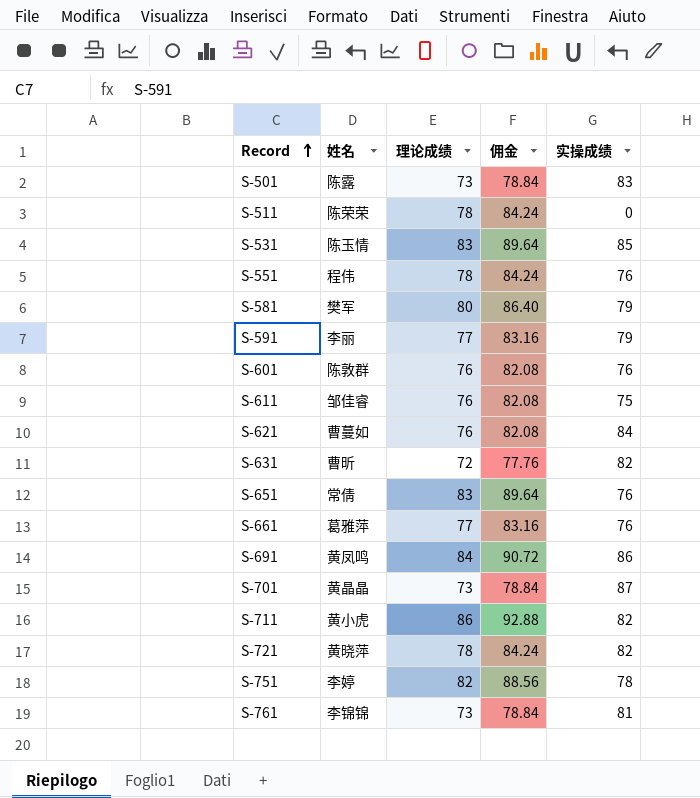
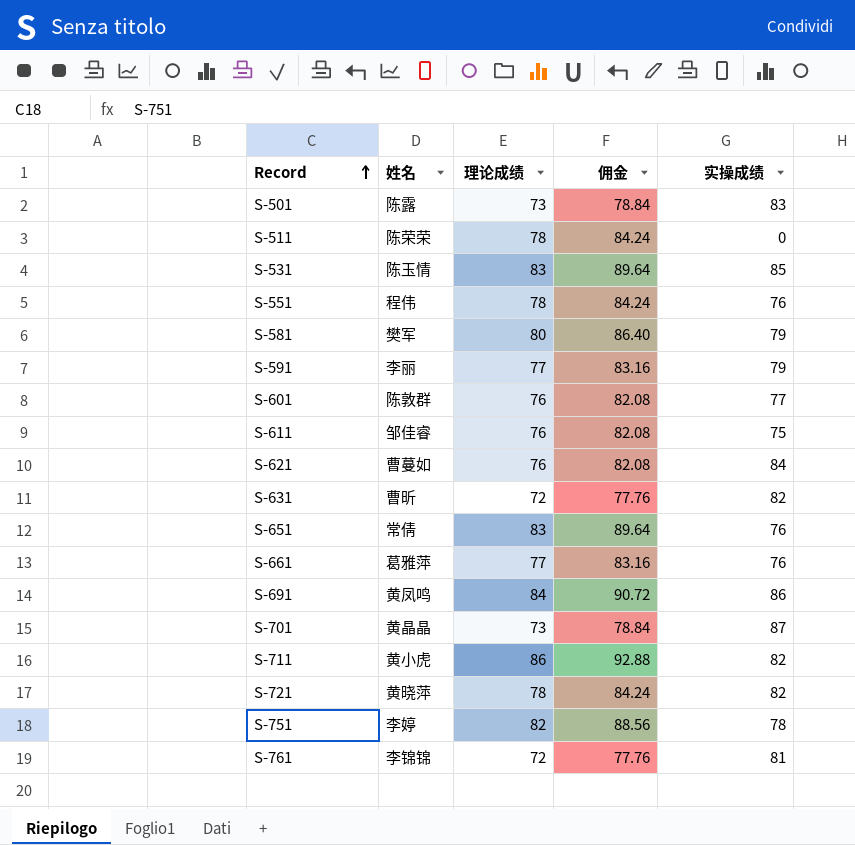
S-601 | 实操成绩: 76 -> 77
S-761 | 理论成绩: 73 -> 72
S-761 | 佣金: 78.84 -> 77.76

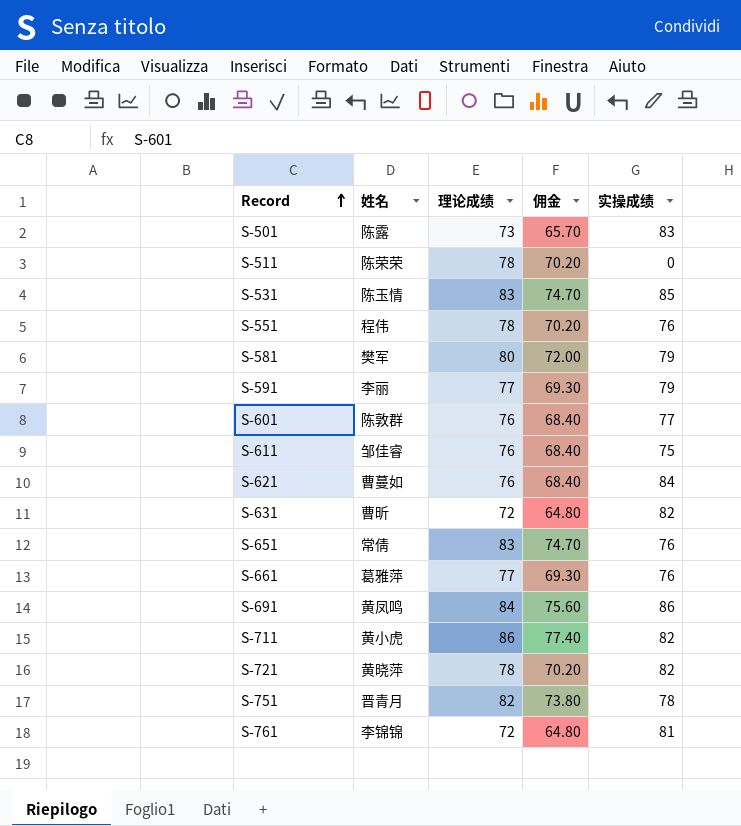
column 佣金 | formula: [理论成绩] * 1.08 -> [理论成绩] * 0.9
row S-701: 黄晶晶 | 73 | 78.84 | 87 -> none
S-751 | 姓名: 李婷 -> 晋青月

